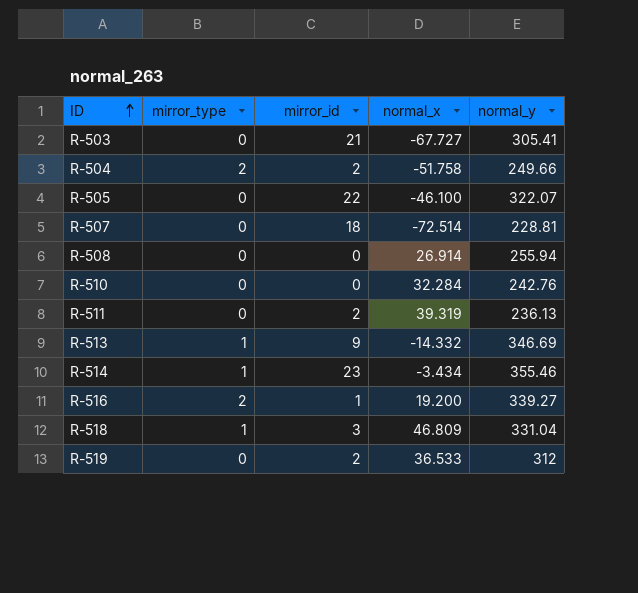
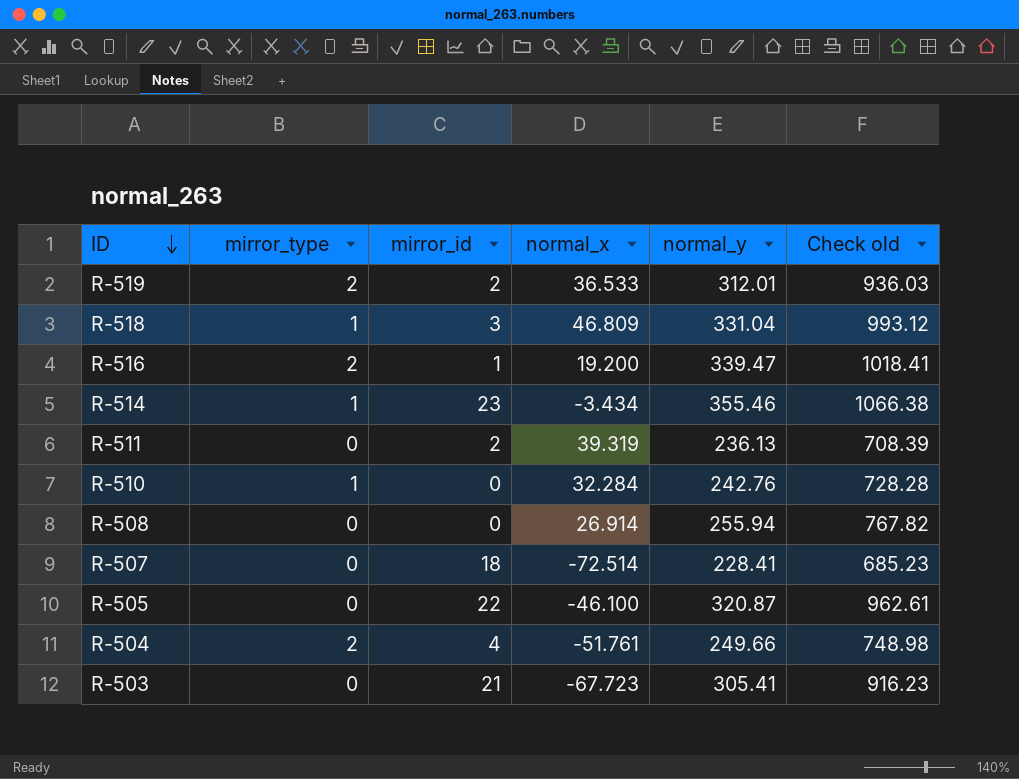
row order: ID ascending -> ID descending
column Check old | formula: none -> [normal_y] * 3
row R-513: 1 | 9 | -14.332 | 346.69 -> none
R-519 | mirror_type: 0 -> 2
R-519 | normal_y: 312 -> 312.01
R-516 | normal_y: 339.27 -> 339.47
R-510 | mirror_type: 0 -> 1
R-507 | normal_y: 228.81 -> 228.41
R-505 | normal_y: 322.07 -> 320.87
R-504 | mirror_id: 2 -> 4
R-504 | normal_x: -51.758 -> -51.761
R-503 | normal_x: -67.727 -> -67.723

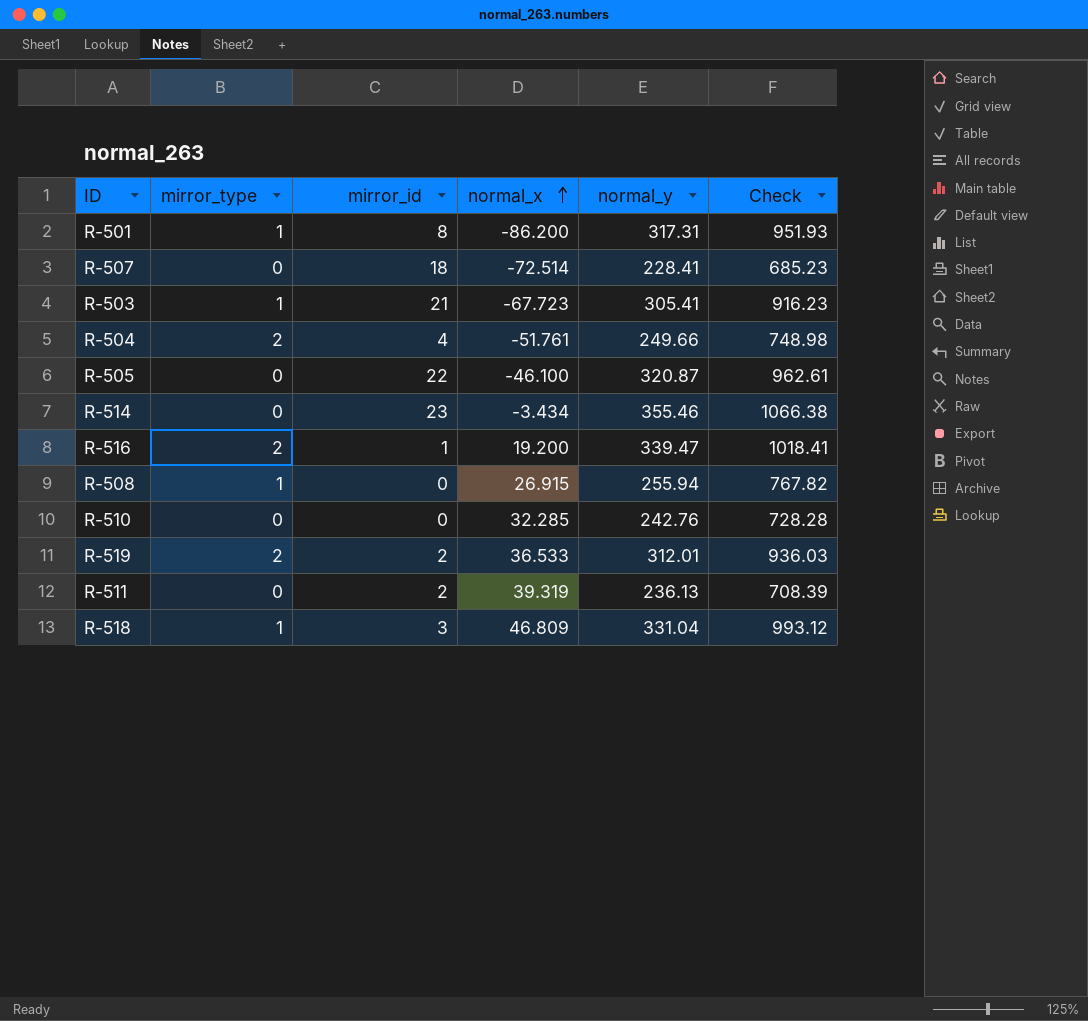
row order: ID descending -> normal_x ascending
column name: Check old -> Check
row R-501: none -> 1 | 8 | -86.200 | 317.31 | 951.93
R-503 | mirror_type: 0 -> 1
R-514 | mirror_type: 1 -> 0
R-508 | mirror_type: 0 -> 1
R-508 | normal_x: 26.914 -> 26.915
R-510 | mirror_type: 1 -> 0
R-510 | normal_x: 32.284 -> 32.285

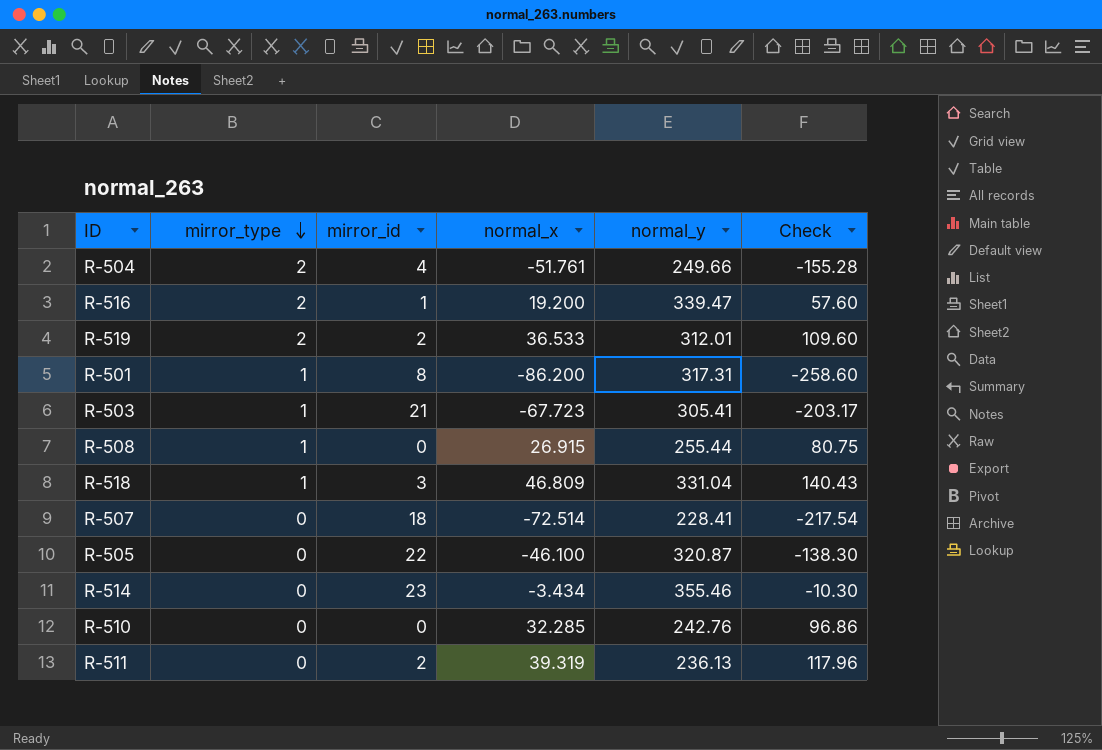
row order: normal_x ascending -> mirror_type descending
column Check | formula: [normal_y] * 3 -> [normal_x] * 3
R-508 | normal_y: 255.94 -> 255.44

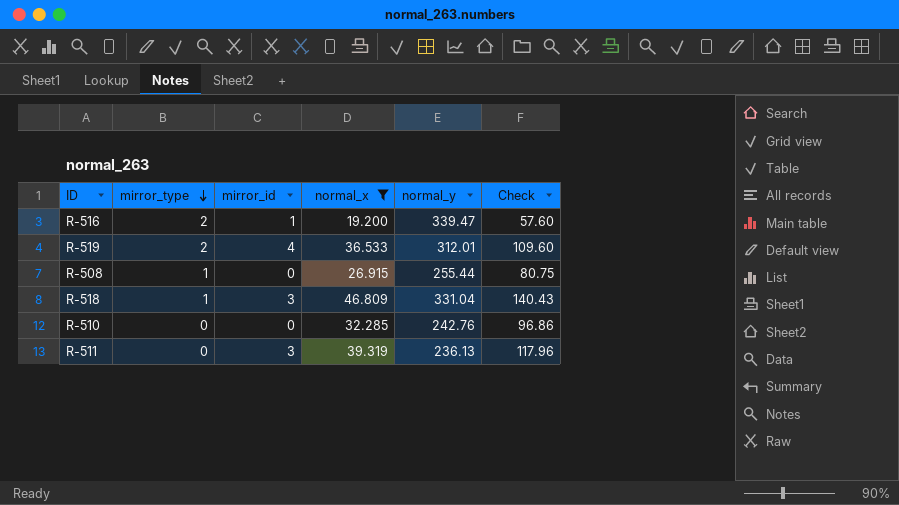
filter: none -> normal_x >= 19.200
R-519 | mirror_id: 2 -> 4
R-511 | mirror_id: 2 -> 3

